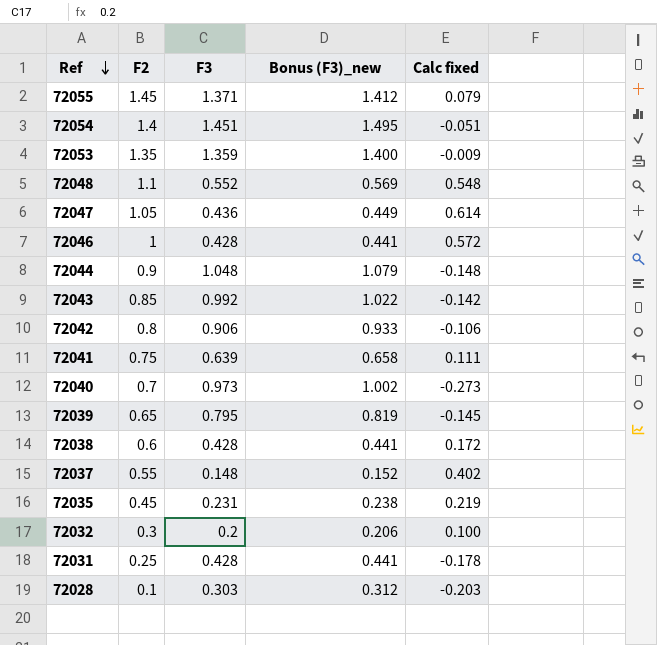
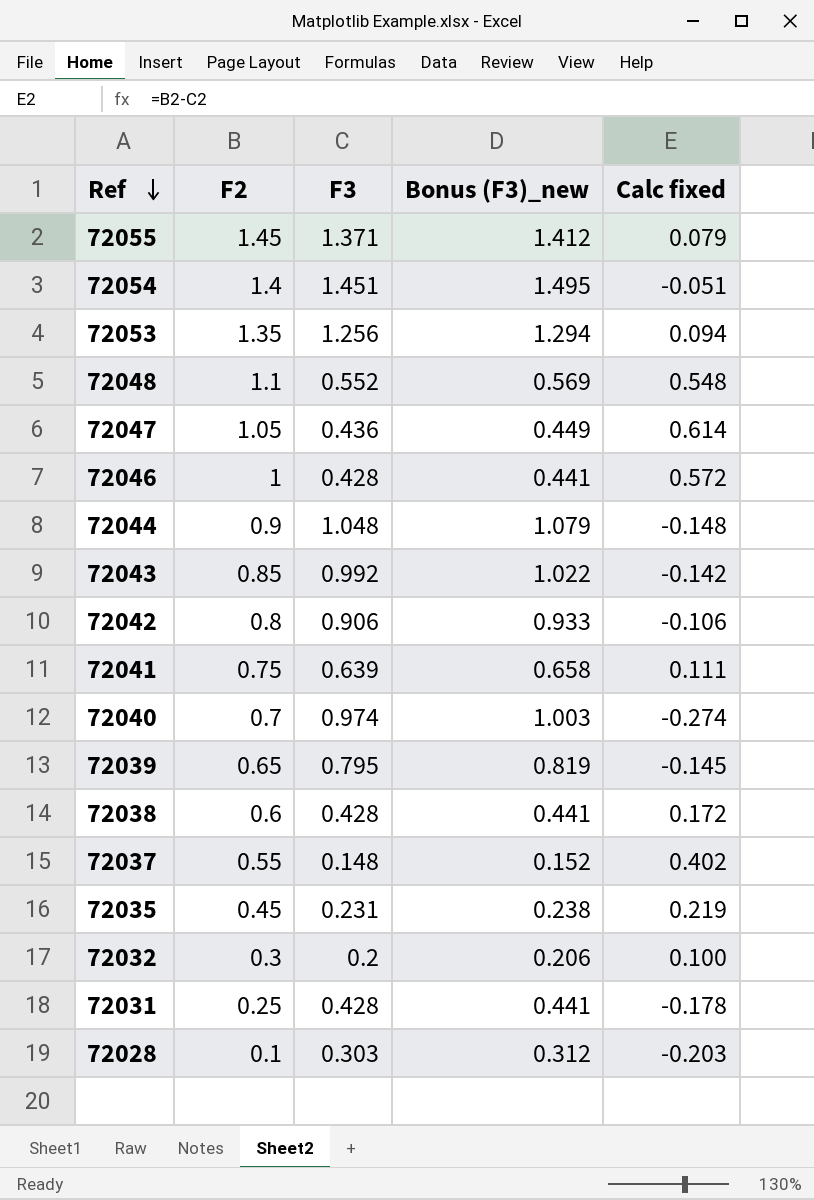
72053 | F3: 1.359 -> 1.256
72053 | Bonus (F3)_new: 1.400 -> 1.294
72053 | Calc fixed: -0.009 -> 0.094
72040 | F3: 0.973 -> 0.974
72040 | Bonus (F3)_new: 1.002 -> 1.003
72040 | Calc fixed: -0.273 -> -0.274

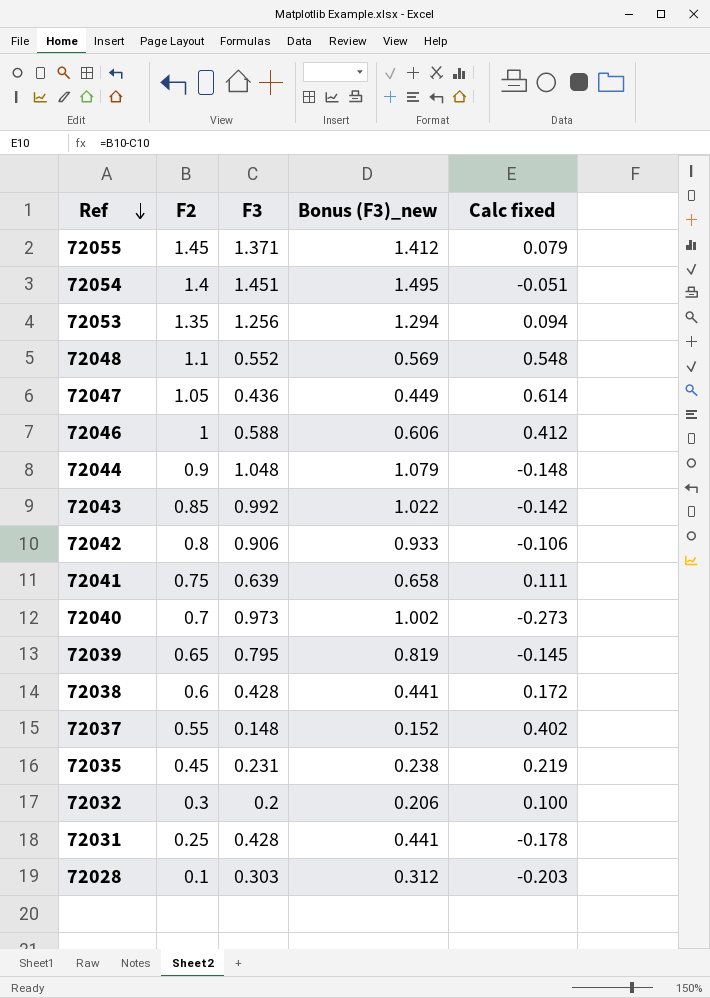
72046 | F3: 0.428 -> 0.588
72046 | Bonus (F3)_new: 0.441 -> 0.606
72046 | Calc fixed: 0.572 -> 0.412
72040 | F3: 0.974 -> 0.973
72040 | Bonus (F3)_new: 1.003 -> 1.002
72040 | Calc fixed: -0.274 -> -0.273

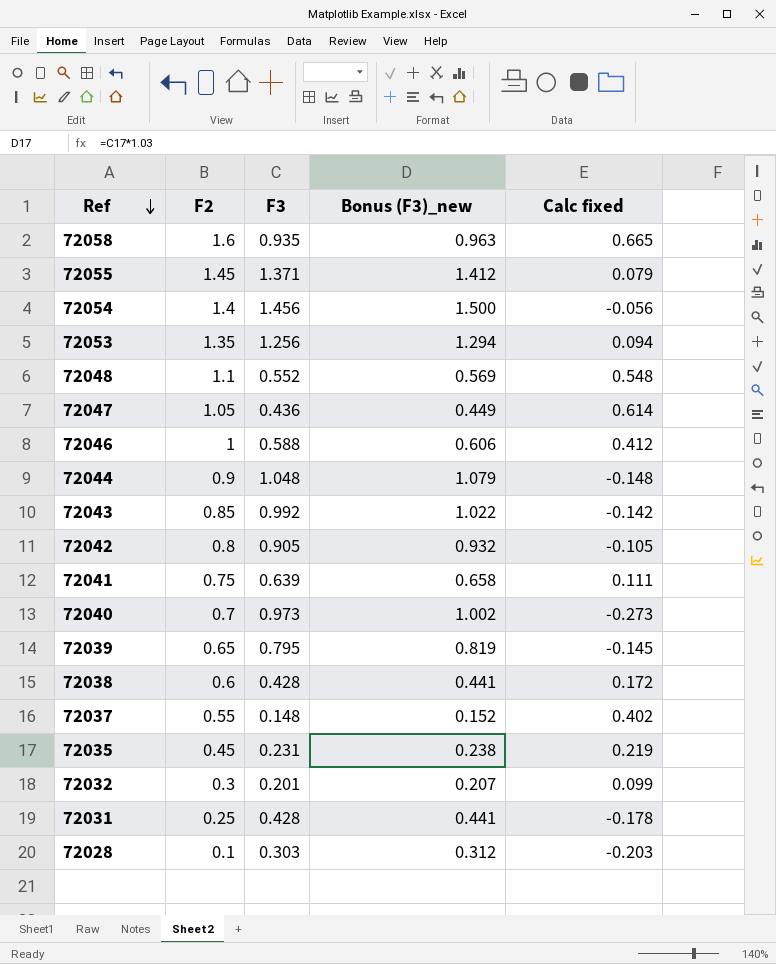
row 72058: none -> 1.6 | 0.935 | 0.963 | 0.665
72054 | F3: 1.451 -> 1.456
72054 | Bonus (F3)_new: 1.495 -> 1.500
72054 | Calc fixed: -0.051 -> -0.056
72042 | F3: 0.906 -> 0.905
72042 | Bonus (F3)_new: 0.933 -> 0.932
72042 | Calc fixed: -0.106 -> -0.105
72032 | F3: 0.2 -> 0.201
72032 | Bonus (F3)_new: 0.206 -> 0.207
72032 | Calc fixed: 0.100 -> 0.099

